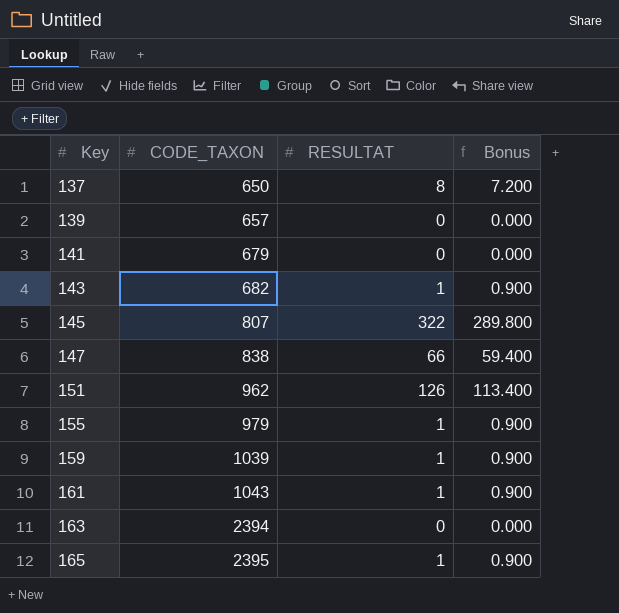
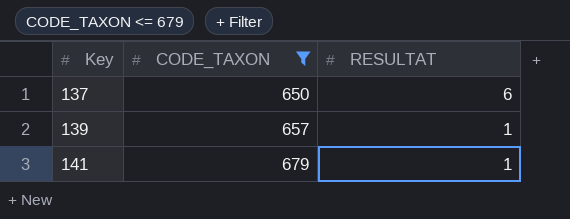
filter: none -> CODE_TAXON <= 679
column Bonus | formula: [RESULTAT] * 0.9 -> none
137 | RESULTAT: 8 -> 6
139 | RESULTAT: 0 -> 1
141 | RESULTAT: 0 -> 1

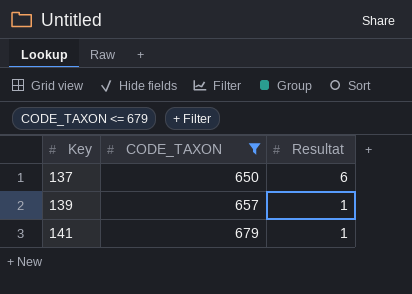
column name: RESULTAT -> Resultat

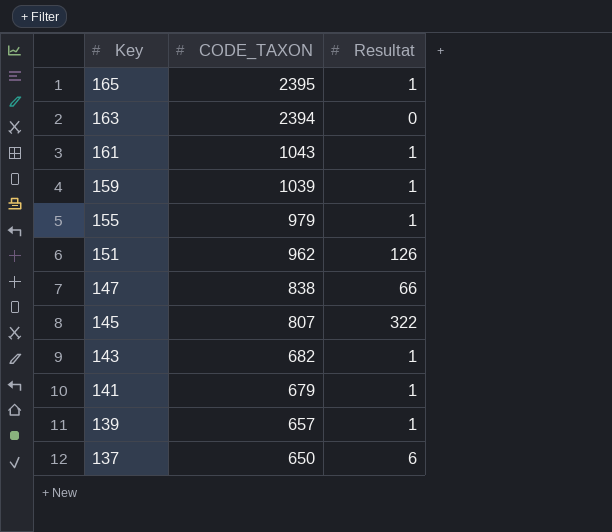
filter: CODE_TAXON <= 679 -> none
row order: Key ascending -> Key descending

